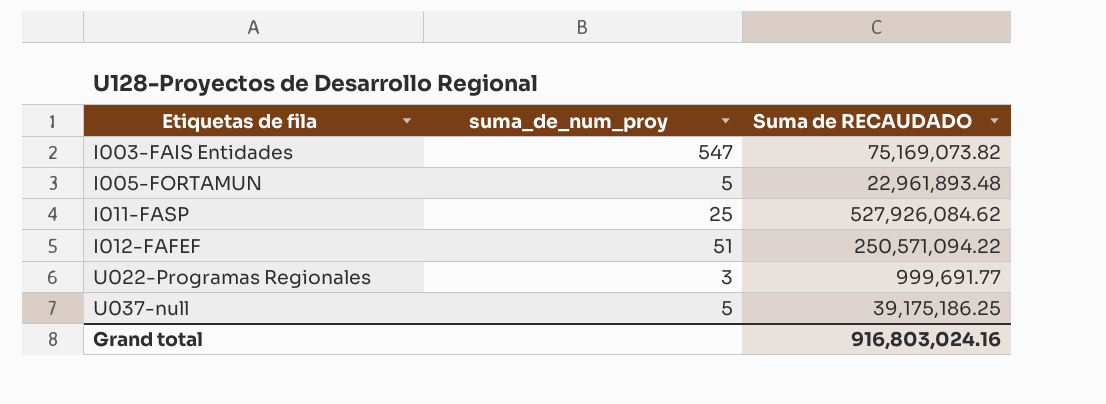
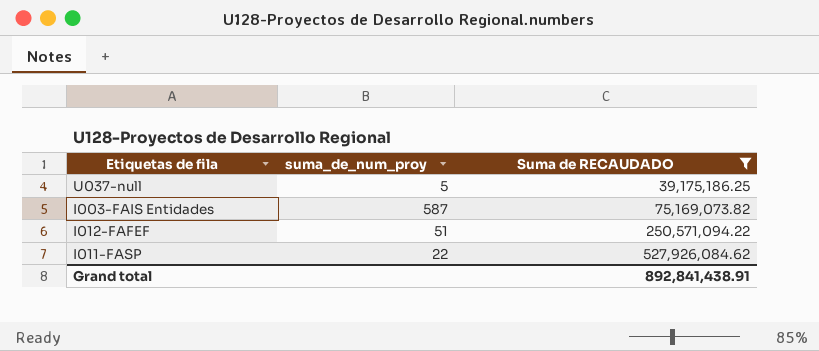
filter: none -> Suma de RECAUDADO >= 39,175,186.25
row order: Etiquetas de fila ascending -> Suma de RECAUDADO ascending
I003-FAIS Entidades | suma_de_num_proy: 547 -> 587
I011-FASP | suma_de_num_proy: 25 -> 22
Grand total | Suma de RECAUDADO: 916,803,024.16 -> 892,841,438.91

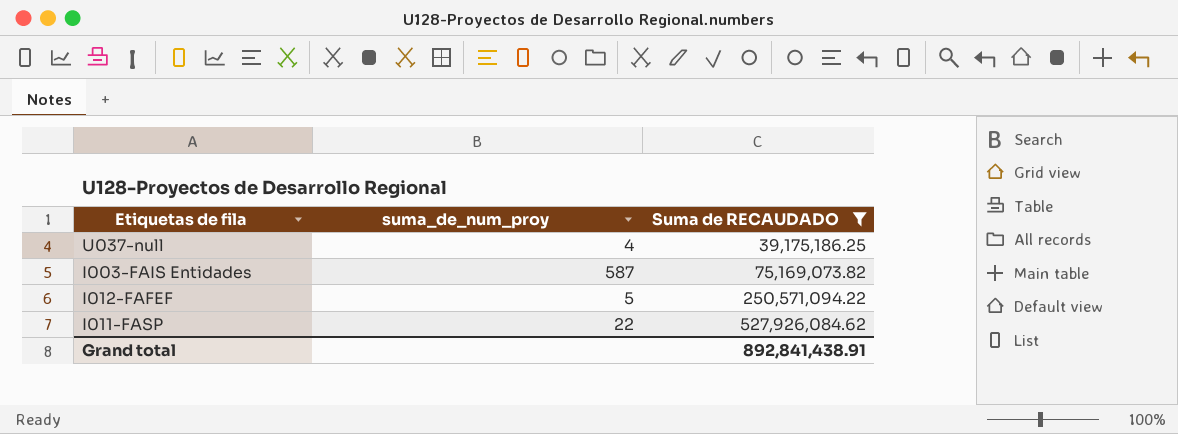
U037-null | suma_de_num_proy: 5 -> 4
I012-FAFEF | suma_de_num_proy: 51 -> 5

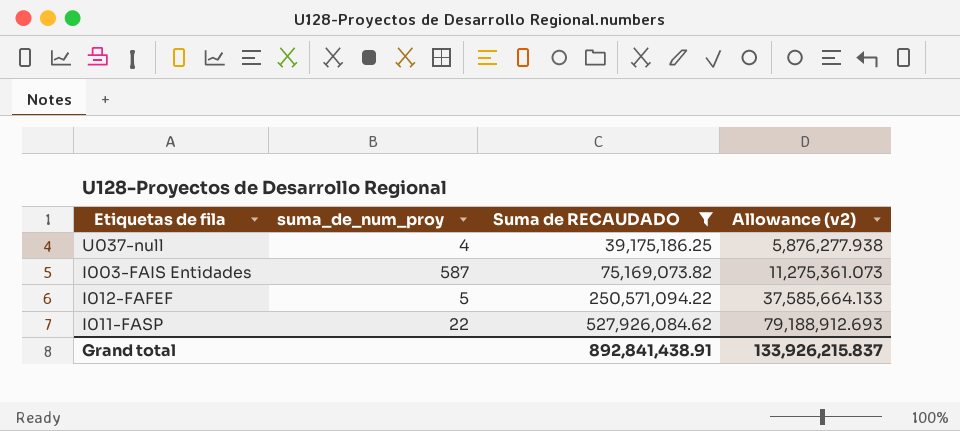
column Allowance (v2) | formula: none -> [Suma de RECAUDADO] * 0.15

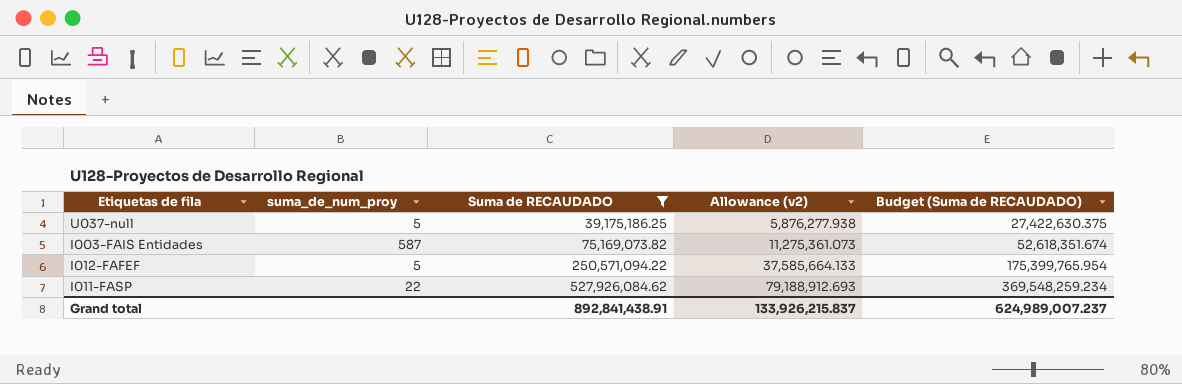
column Budget (Suma de RECAUDADO) | formula: none -> [Suma de RECAUDADO] * 0.7
U037-null | suma_de_num_proy: 4 -> 5

